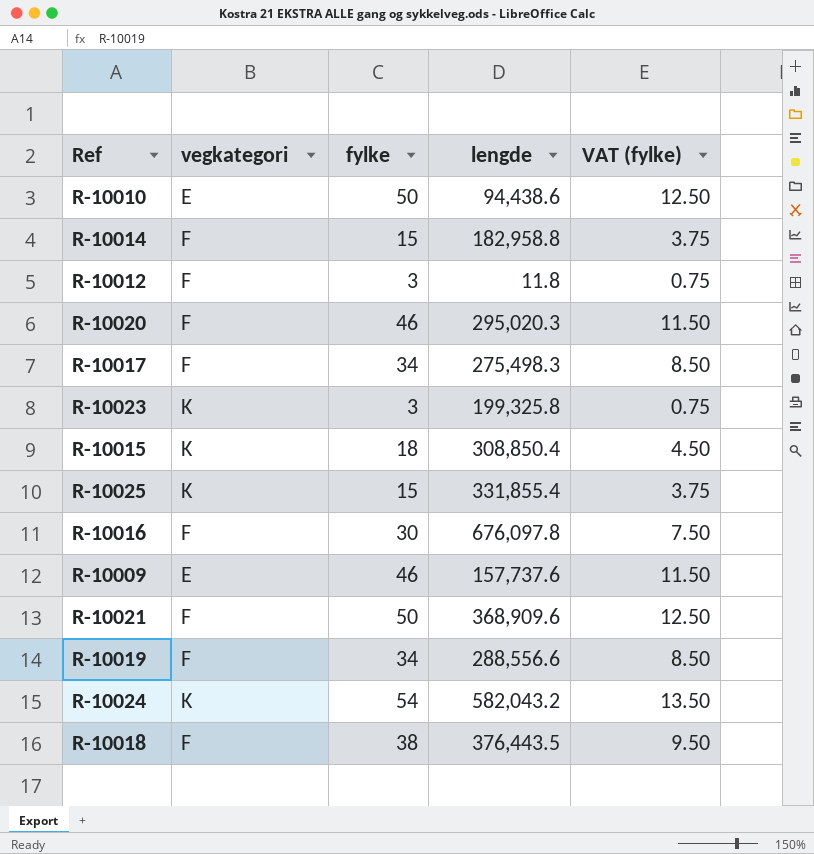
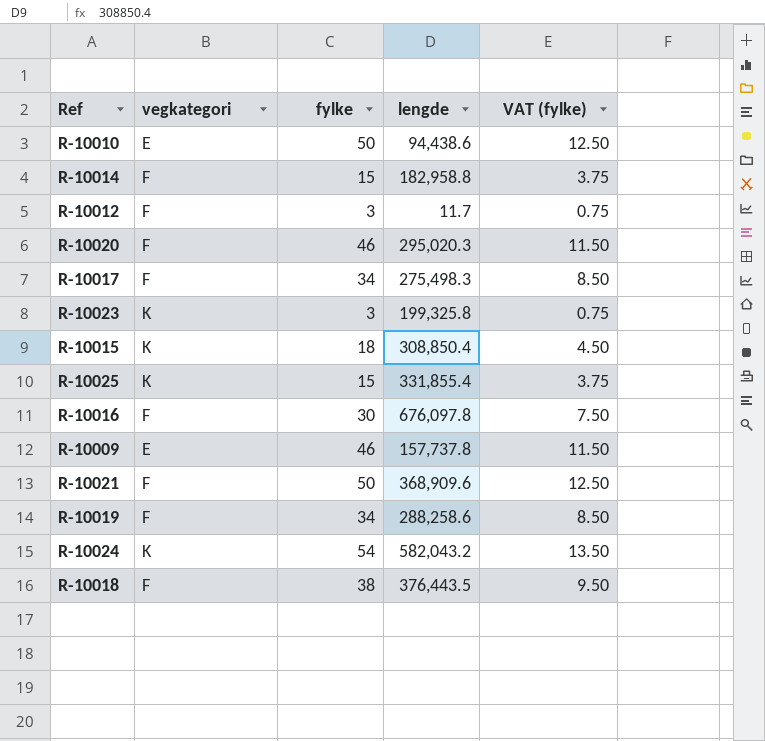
R-10012 | lengde: 11.8 -> 11.7
R-10009 | lengde: 157,737.6 -> 157,737.8
R-10019 | lengde: 288,556.6 -> 288,258.6

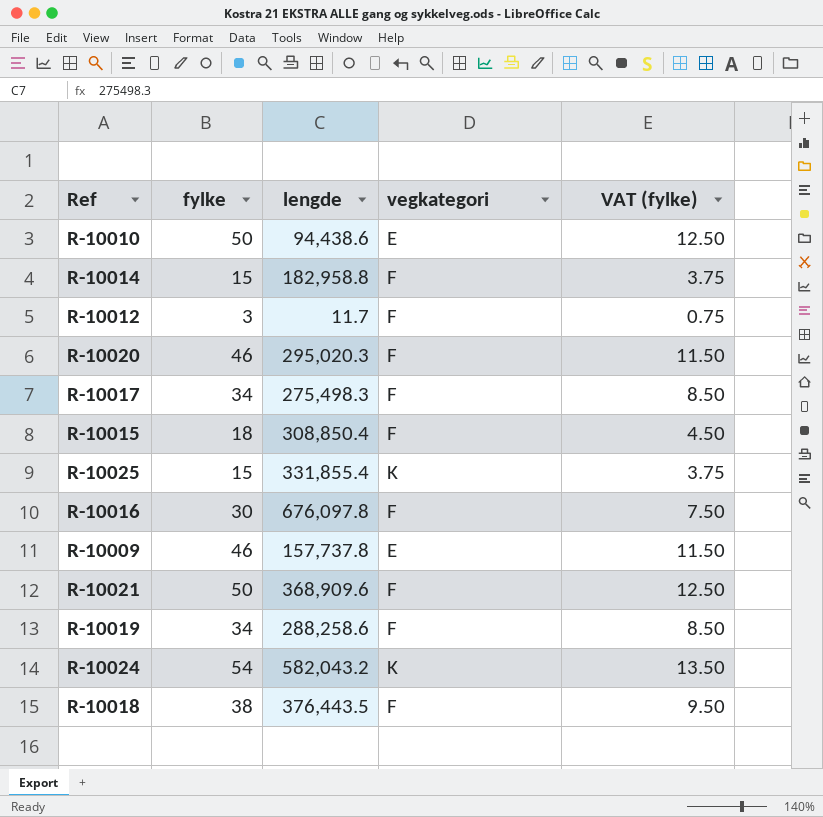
column vegkategori | position: 2 -> 4
row R-10023: K | 3 | 199,325.8 | 0.75 -> none
R-10015 | vegkategori: K -> F

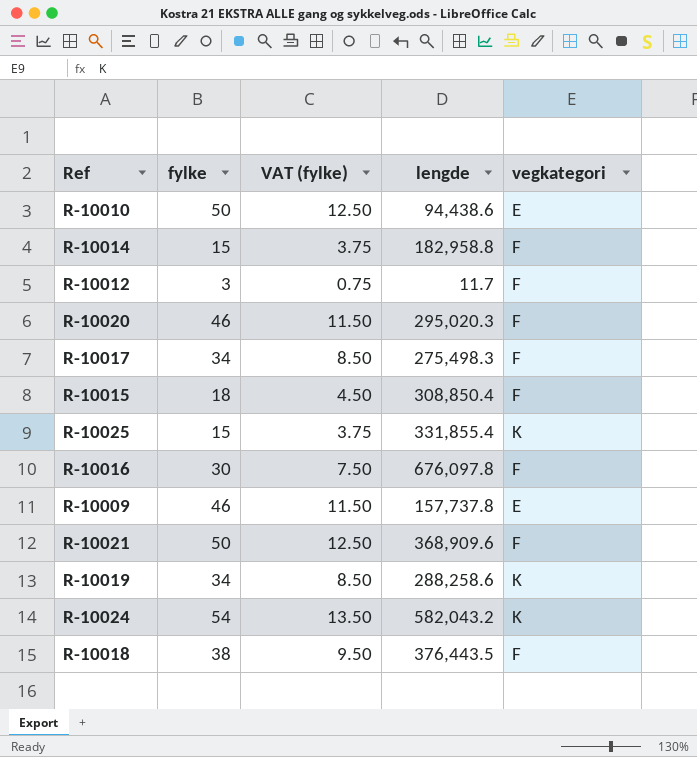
column VAT (fylke) | position: 5 -> 3
R-10019 | vegkategori: F -> K

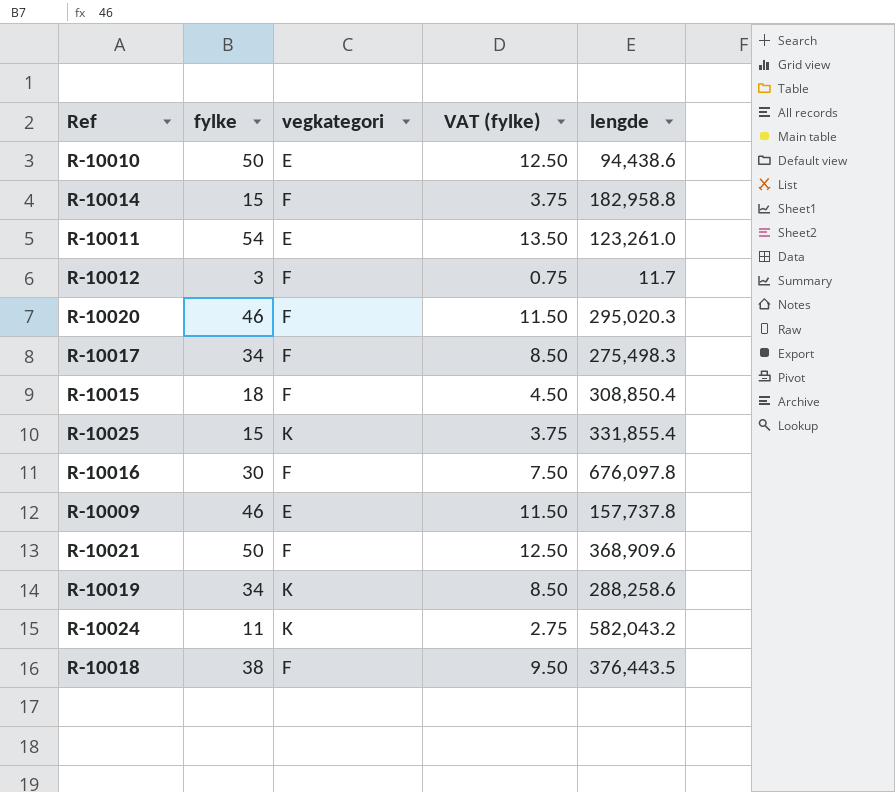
column vegkategori | position: 5 -> 3
row R-10011: none -> 54 | E | 13.50 | 123,261.0
R-10024 | fylke: 54 -> 11
R-10024 | VAT (fylke): 13.50 -> 2.75

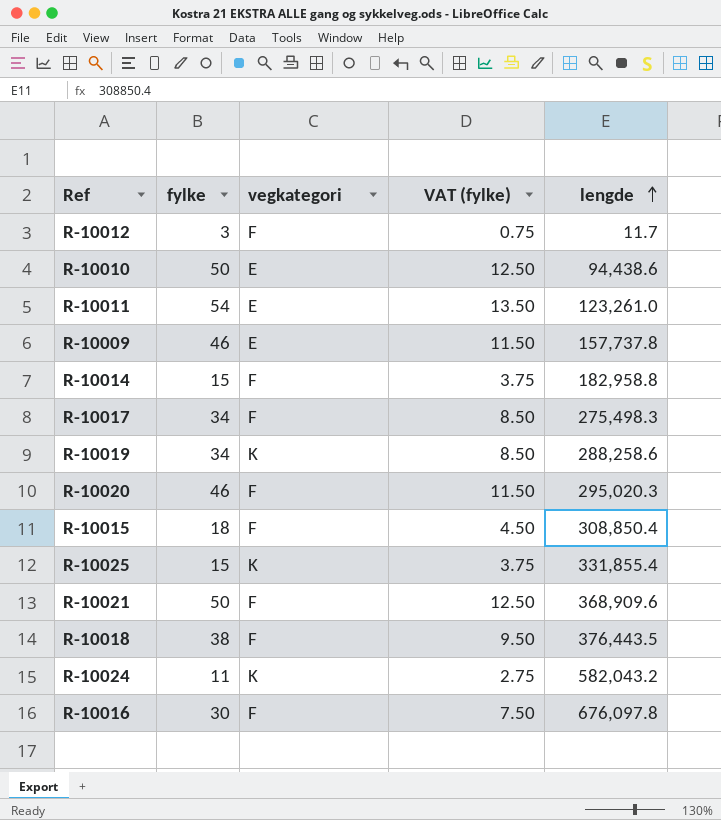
row order: none -> lengde ascending

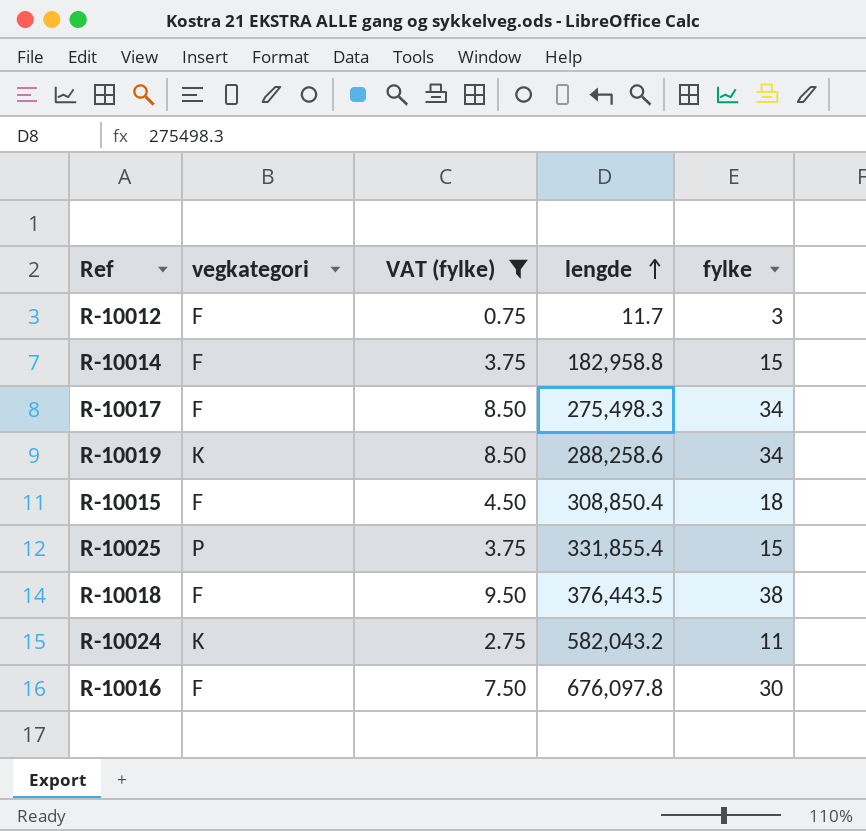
filter: none -> VAT (fylke) <= 9.50
column fylke | position: 2 -> 5
R-10025 | vegkategori: K -> P

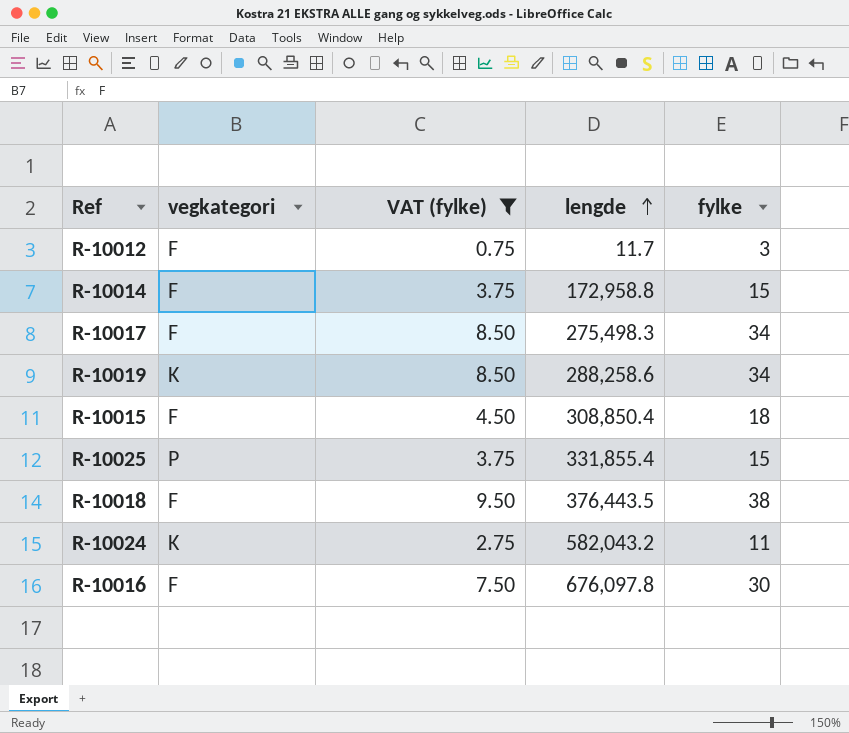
R-10014 | lengde: 182,958.8 -> 172,958.8

